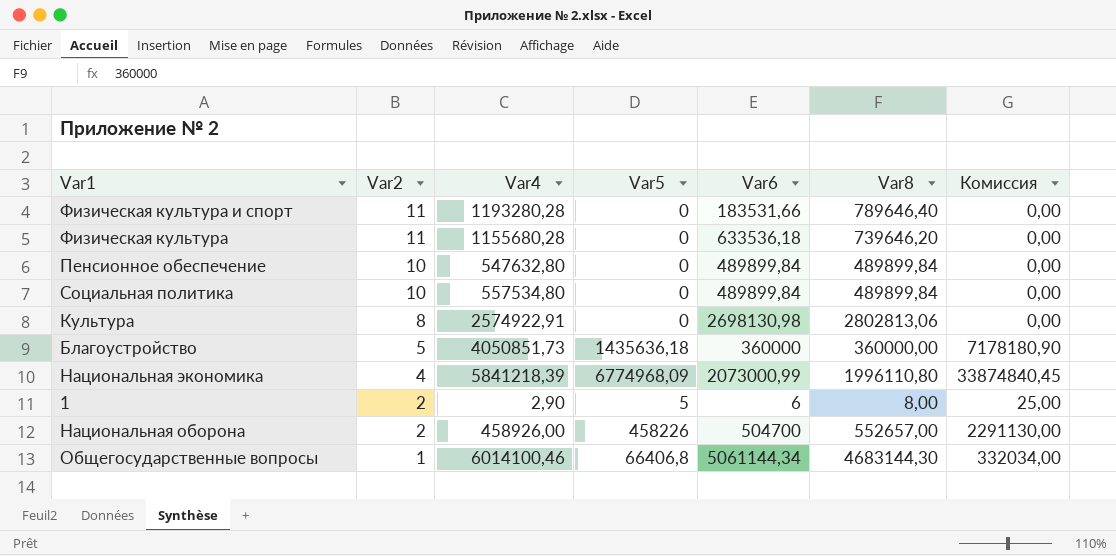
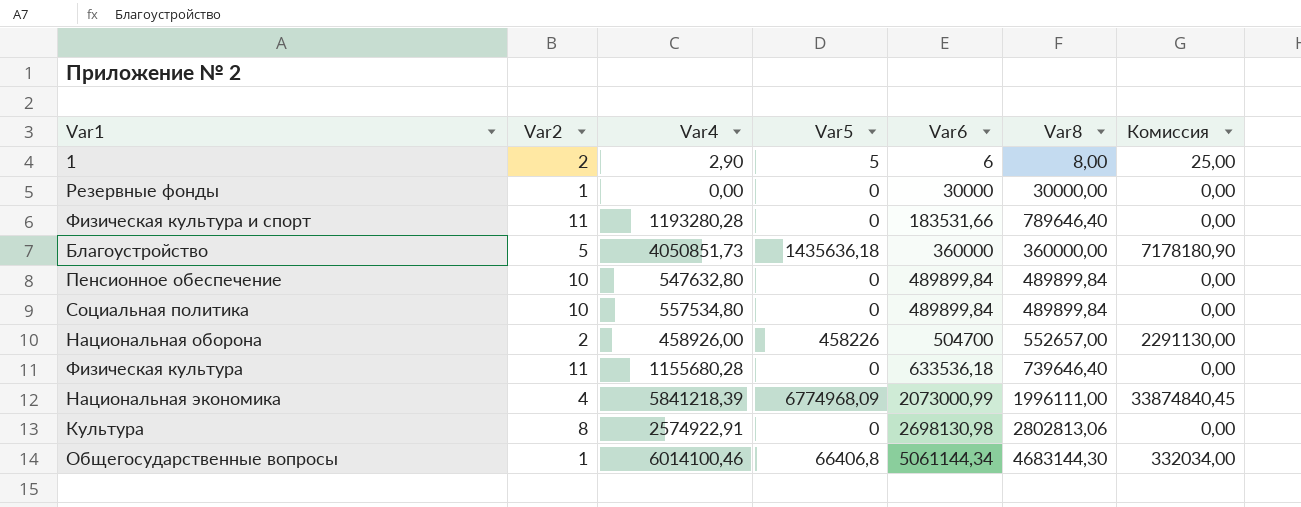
row order: Var2 descending -> Var6 ascending
row Резервные фонды: none -> 1 | 0,00 | 0 | 30000 | 30000,00 | 0,00
Физическая культура | Var8: 739646,20 -> 739646,40
Национальная экономика | Var8: 1996110,80 -> 1996111,00

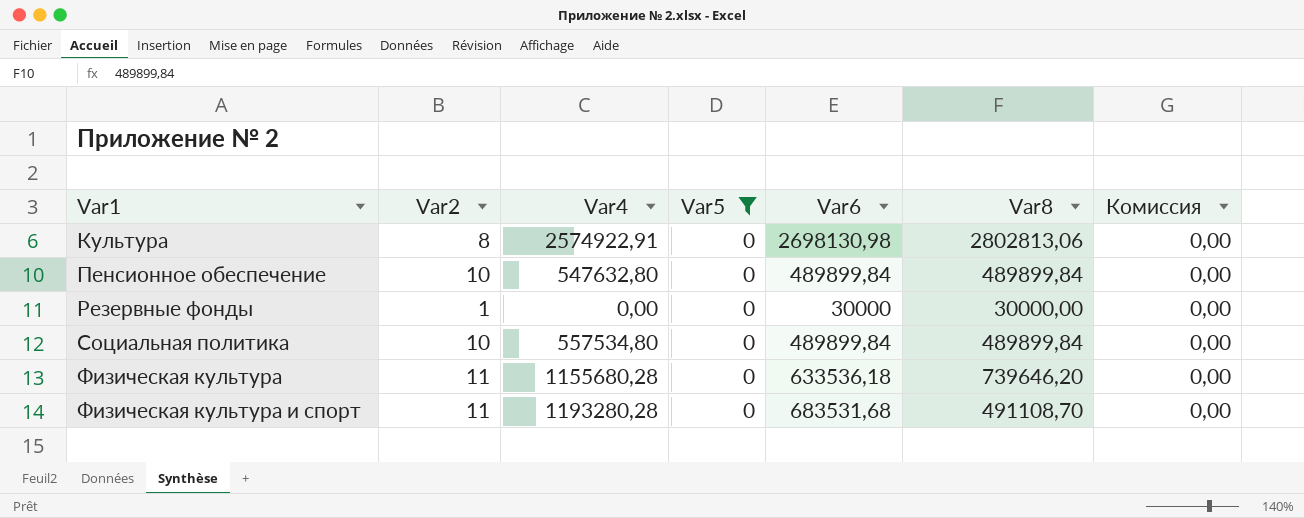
filter: none -> Var5 = 0
row order: Var6 ascending -> Var1 ascending
Физическая культура | Var8: 739646,40 -> 739646,20
Физическая культура и спорт | Var6: 183531,66 -> 683531,68
Физическая культура и спорт | Var8: 789646,40 -> 491108,70

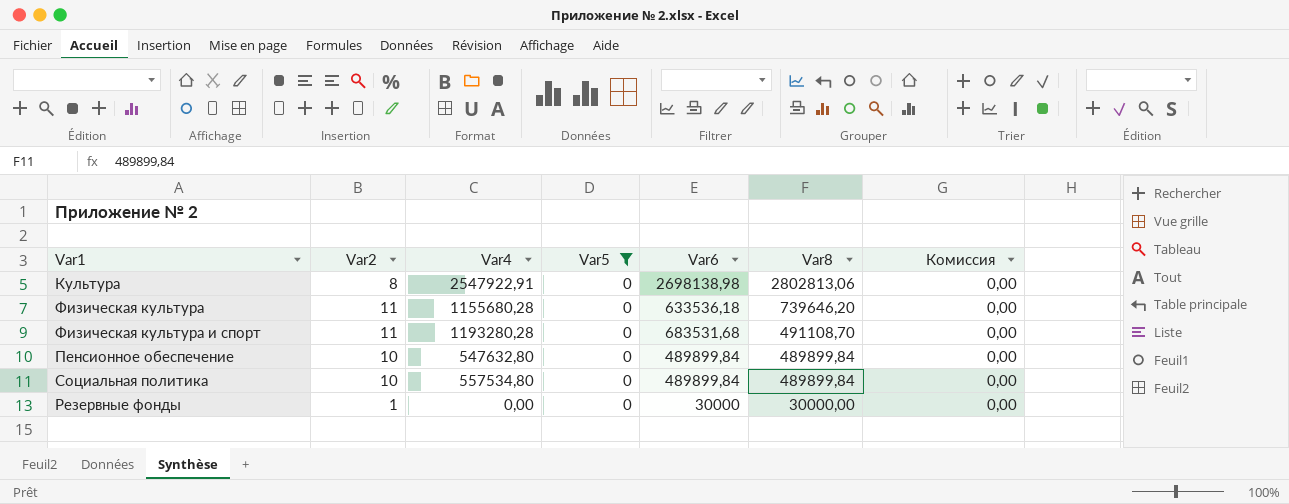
row order: Var1 ascending -> Var8 descending
Культура | Var4: 2574922,91 -> 2547922,91
Культура | Var6: 2698130,98 -> 2698138,98

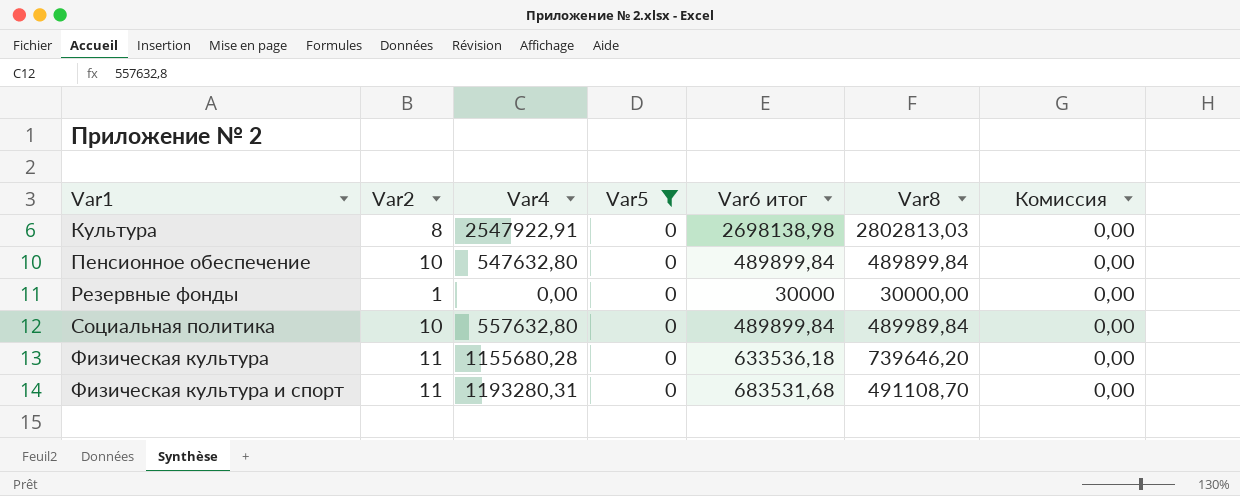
row order: Var8 descending -> Var1 ascending
column name: Var6 -> Var6 итог
Культура | Var8: 2802813,06 -> 2802813,03
Социальная политика | Var4: 557534,80 -> 557632,80
Социальная политика | Var8: 489899,84 -> 489989,84
Физическая культура и спорт | Var4: 1193280,28 -> 1193280,31

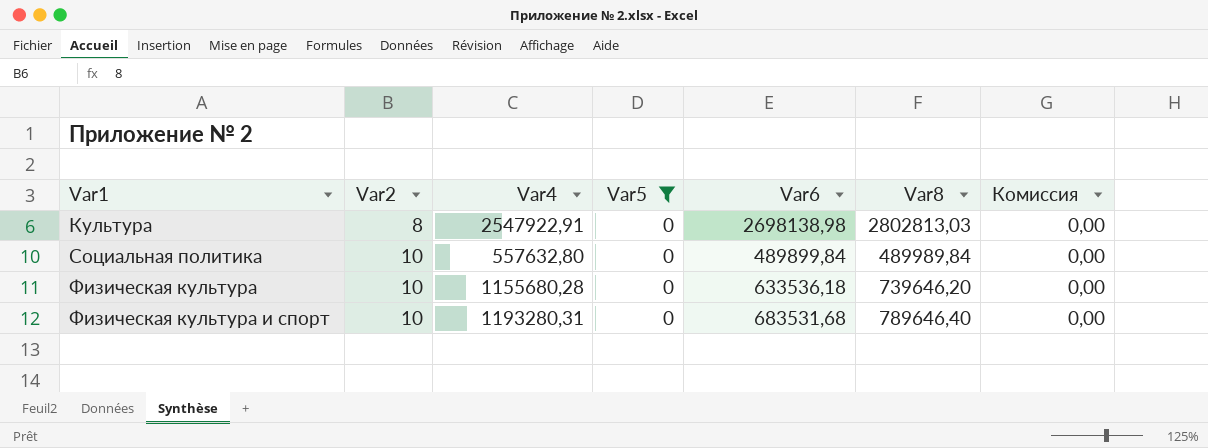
column name: Var6 итог -> Var6
row Пенсионное обеспечение: 10 | 547632,80 | 0 | 489899,84 | 489899,84 | 0,00 -> none
row Резервные фонды: 1 | 0,00 | 0 | 30000 | 30000,00 | 0,00 -> none
Физическая культура | Var2: 11 -> 10
Физическая культура и спорт | Var2: 11 -> 10
Физическая культура и спорт | Var8: 491108,70 -> 789646,40

